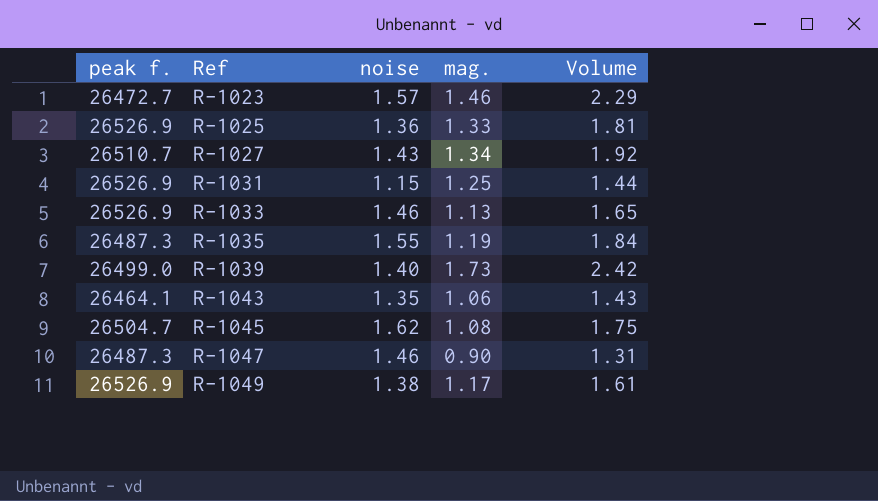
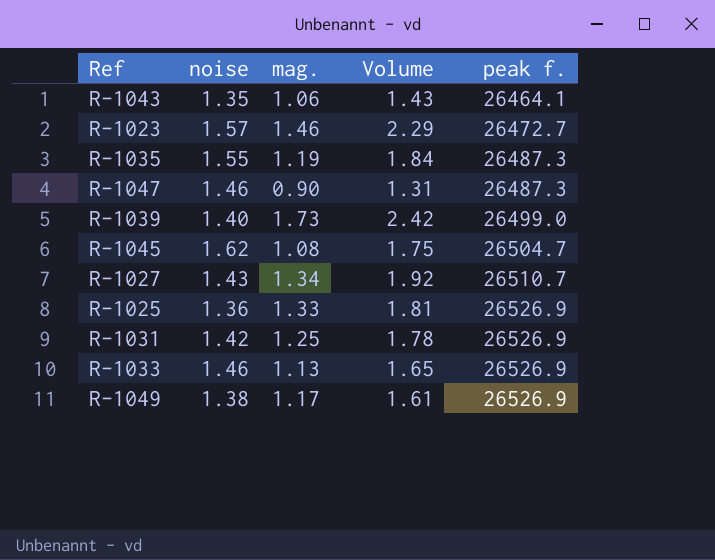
row order: Ref ascending -> peak f. ascending
column peak f. | position: 1 -> 5
R-1031 | noise: 1.15 -> 1.42
R-1031 | Volume: 1.44 -> 1.78

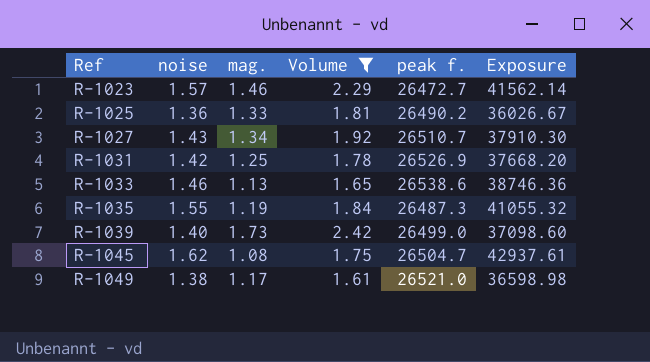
filter: none -> Volume >= 1.61
row order: peak f. ascending -> Ref ascending
column Exposure | formula: none -> [noise] * [peak f.]
R-1025 | peak f.: 26526.9 -> 26490.2
R-1033 | peak f.: 26526.9 -> 26538.6
R-1049 | peak f.: 26526.9 -> 26521.0

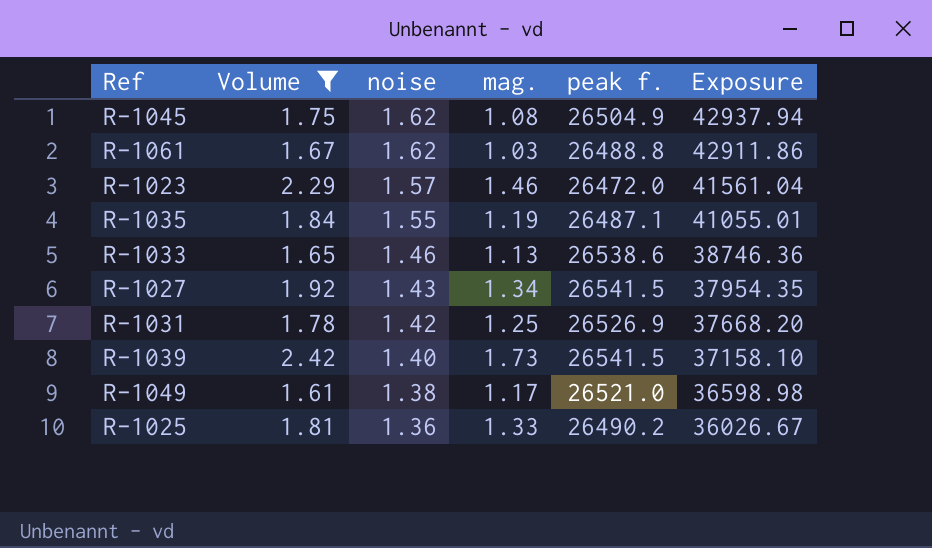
row order: Ref ascending -> noise descending
column Volume | position: 4 -> 2
R-1045 | peak f.: 26504.7 -> 26504.9
R-1045 | Exposure: 42937.61 -> 42937.94
row R-1061: none -> 1.67 | 1.62 | 1.03 | 26488.8 | 42911.86
R-1023 | peak f.: 26472.7 -> 26472.0
R-1023 | Exposure: 41562.14 -> 41561.04
R-1035 | peak f.: 26487.3 -> 26487.1
R-1035 | Exposure: 41055.32 -> 41055.01
R-1027 | peak f.: 26510.7 -> 26541.5
R-1027 | Exposure: 37910.30 -> 37954.35
R-1039 | peak f.: 26499.0 -> 26541.5
R-1039 | Exposure: 37098.60 -> 37158.10

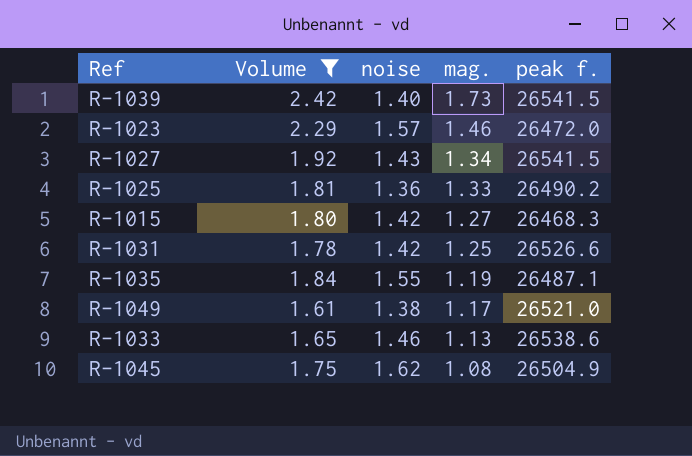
row order: noise descending -> mag. descending
column Exposure | formula: [noise] * [peak f.] -> none
row R-1061: 1.67 | 1.62 | 1.03 | 26488.8 | 42911.86 -> none
row R-1015: none -> 1.80 | 1.42 | 1.27 | 26468.3
R-1031 | peak f.: 26526.9 -> 26526.6

